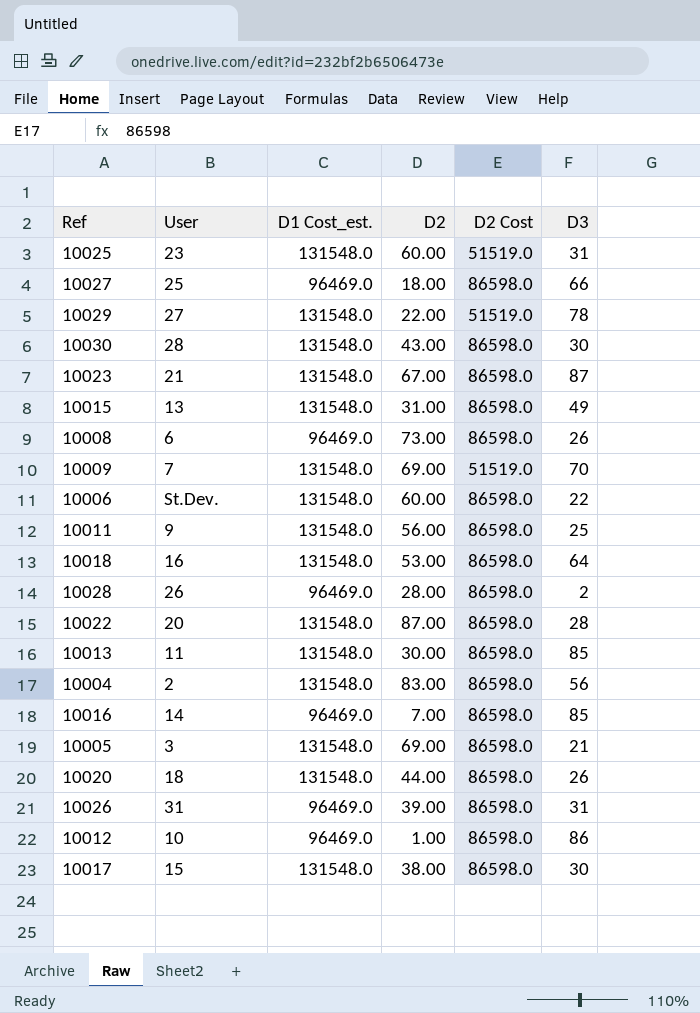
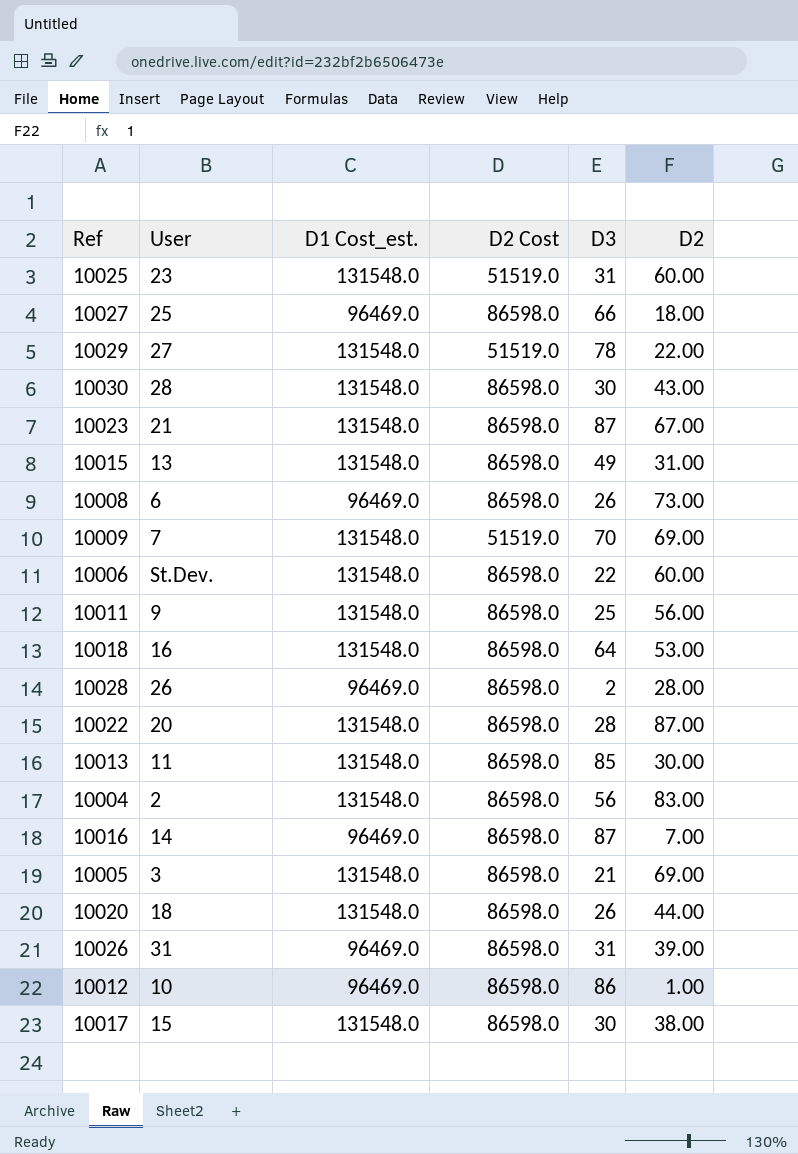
column D2 | position: 4 -> 6
10016 | D3: 85 -> 87

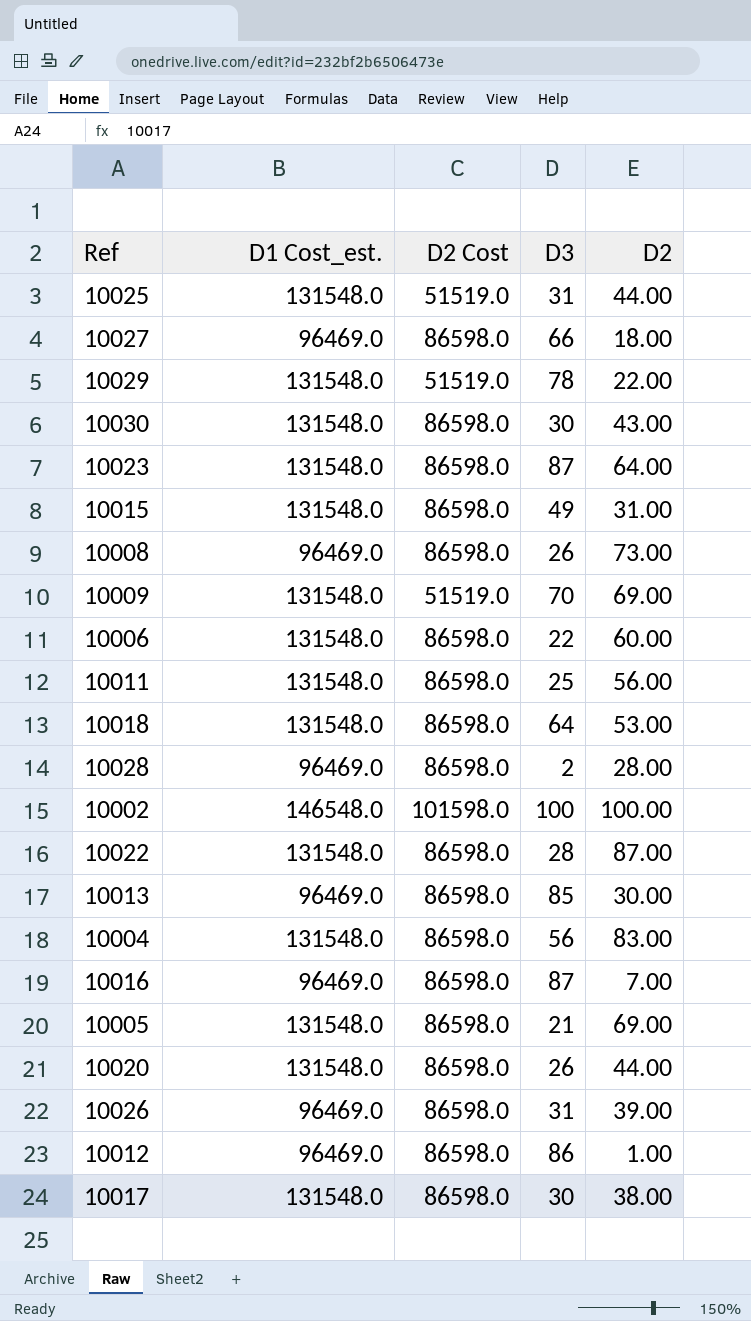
column User | position: 2 -> none
10025 | D2: 60.00 -> 44.00
10023 | D2: 67.00 -> 64.00
row 10002: none -> 146548.0 | 101598.0 | 100 | 100.00
10013 | D1 Cost_est.: 131548.0 -> 96469.0

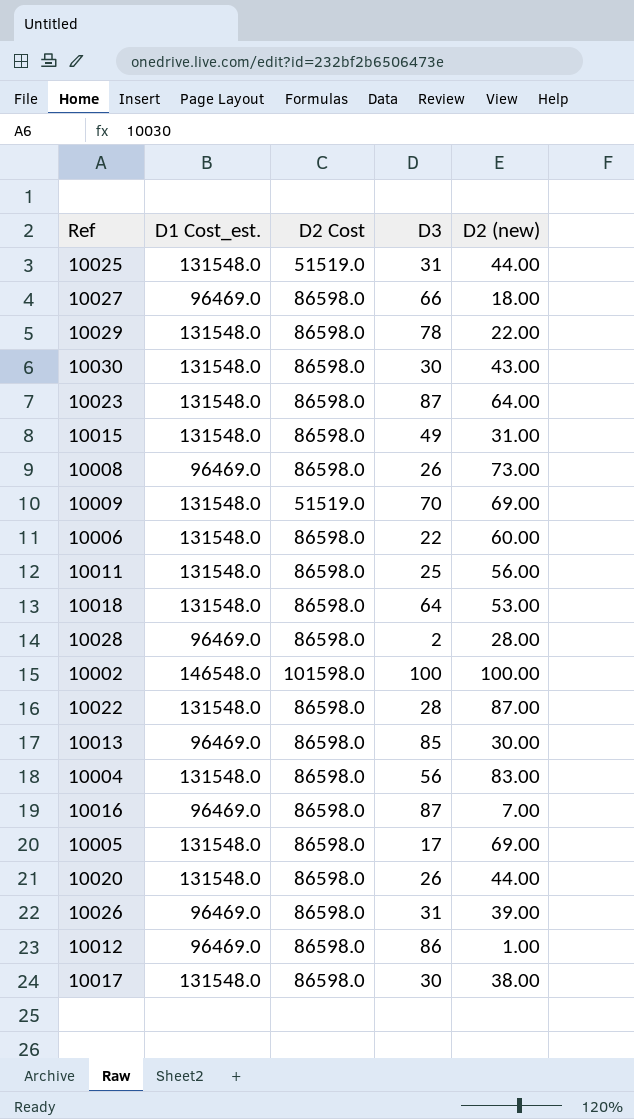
column name: D2 -> D2 (new)
10029 | D2 Cost: 51519.0 -> 86598.0
10005 | D3: 21 -> 17

